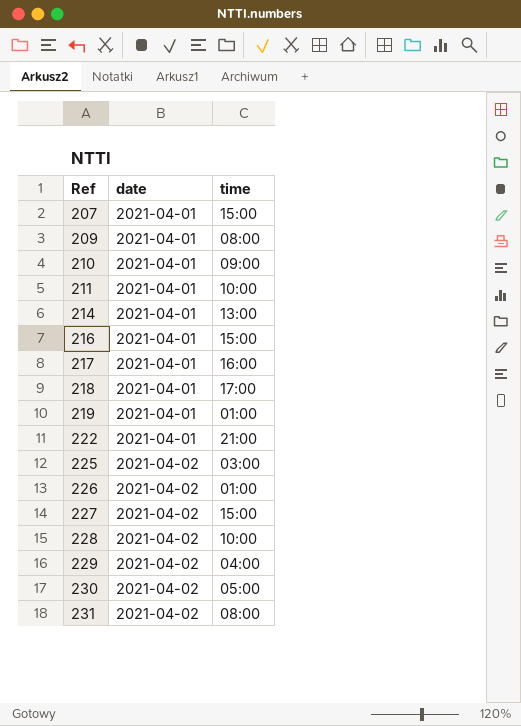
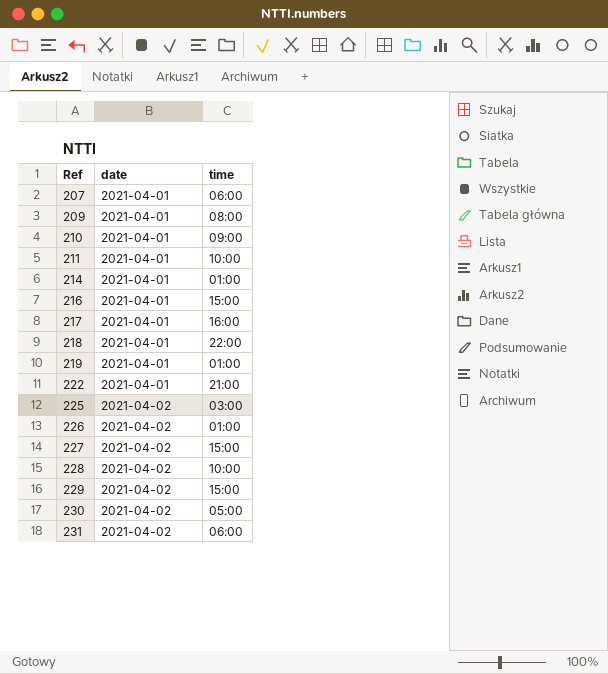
207 | time: 15:00 -> 06:00
214 | time: 13:00 -> 01:00
218 | time: 17:00 -> 22:00
229 | time: 04:00 -> 15:00
231 | time: 08:00 -> 06:00

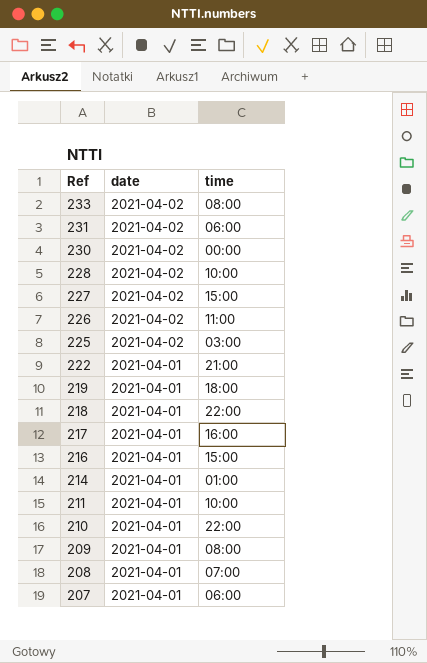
row order: Ref ascending -> Ref descending
row 229: 2021-04-02 | 15:00 -> none
row 233: none -> 2021-04-02 | 08:00
230 | time: 05:00 -> 00:00
226 | time: 01:00 -> 11:00
219 | time: 01:00 -> 18:00
210 | time: 09:00 -> 22:00
row 208: none -> 2021-04-01 | 07:00

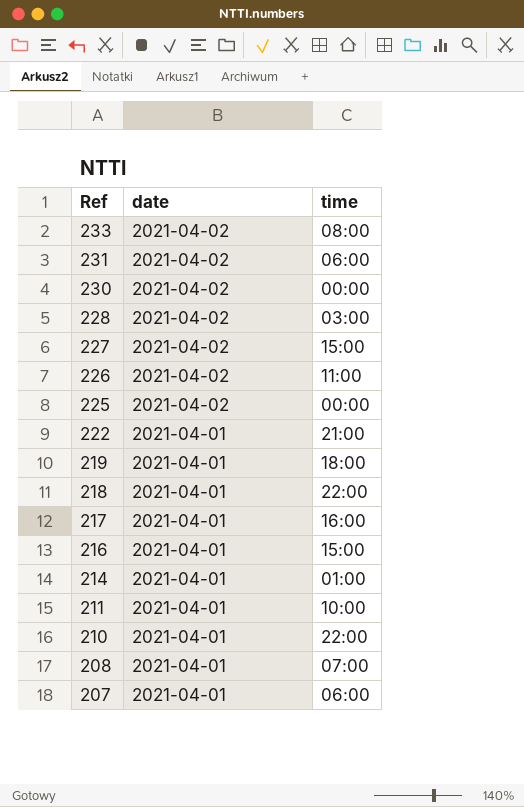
row 209: 2021-04-01 | 08:00 -> none
228 | time: 10:00 -> 03:00
225 | time: 03:00 -> 00:00

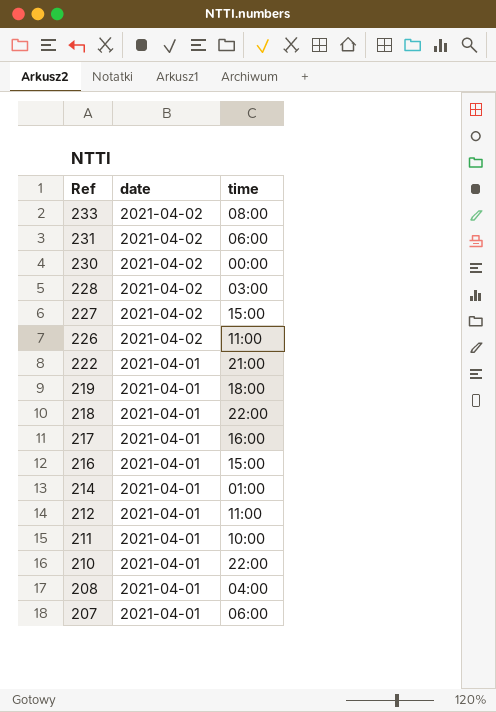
row 225: 2021-04-02 | 00:00 -> none
row 212: none -> 2021-04-01 | 11:00
208 | time: 07:00 -> 04:00

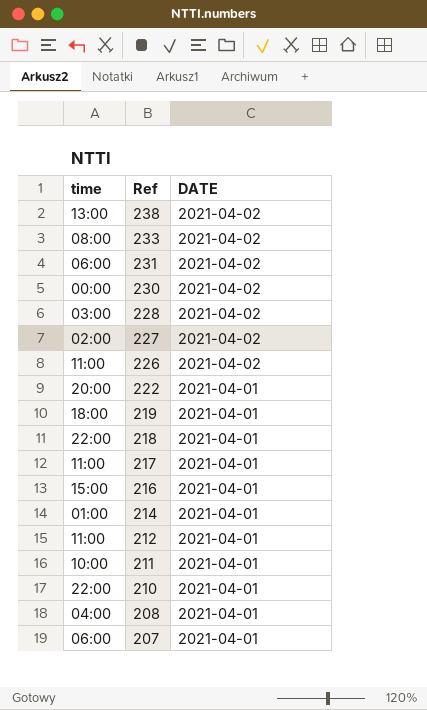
column time | position: 3 -> 1
column name: date -> DATE
row 238: none -> 13:00 | 2021-04-02
227 | time: 15:00 -> 02:00
222 | time: 21:00 -> 20:00
217 | time: 16:00 -> 11:00

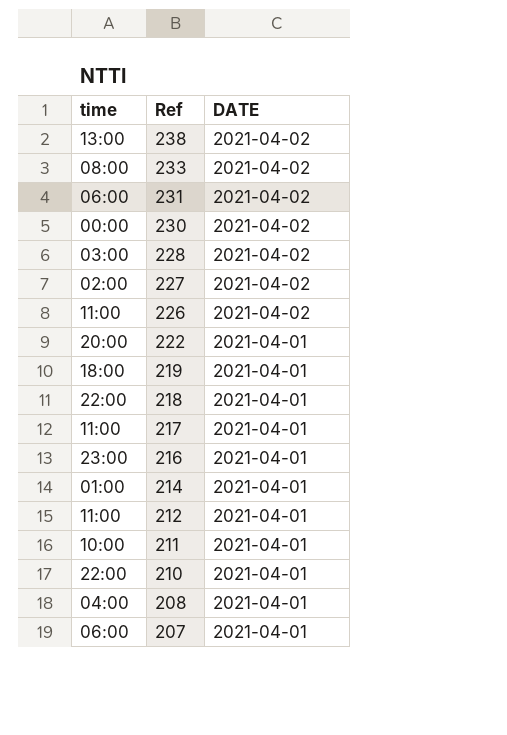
216 | time: 15:00 -> 23:00

